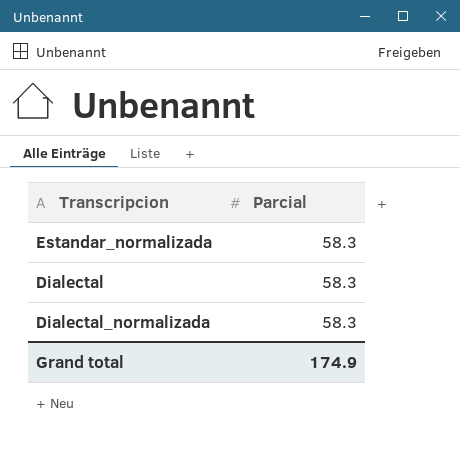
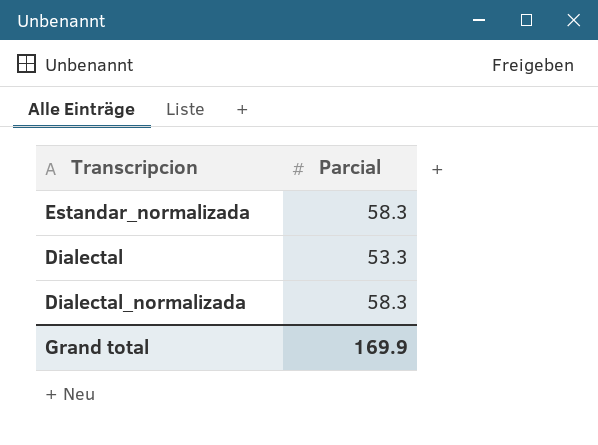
Dialectal | Parcial: 58.3 -> 53.3
Grand total | Parcial: 174.9 -> 169.9

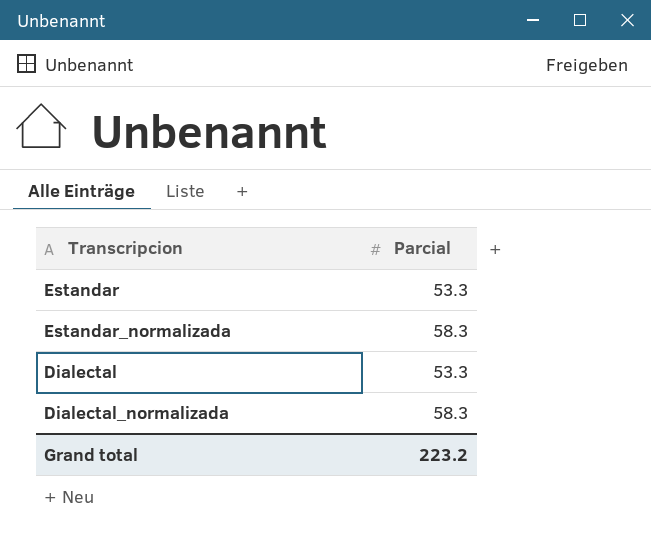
row Estandar: none -> 53.3
Grand total | Parcial: 169.9 -> 223.2

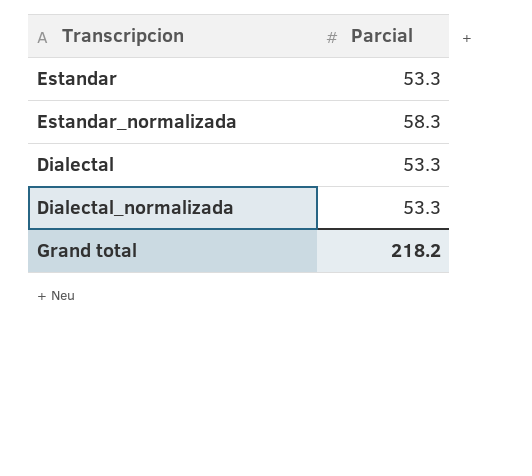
Dialectal_normalizada | Parcial: 58.3 -> 53.3
Grand total | Parcial: 223.2 -> 218.2

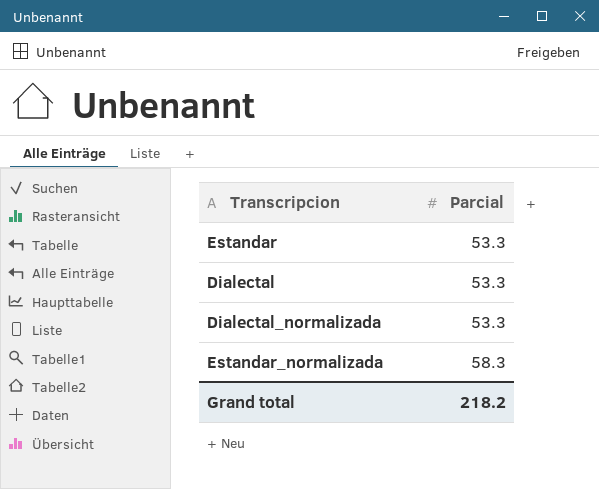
row order: none -> Parcial ascending

